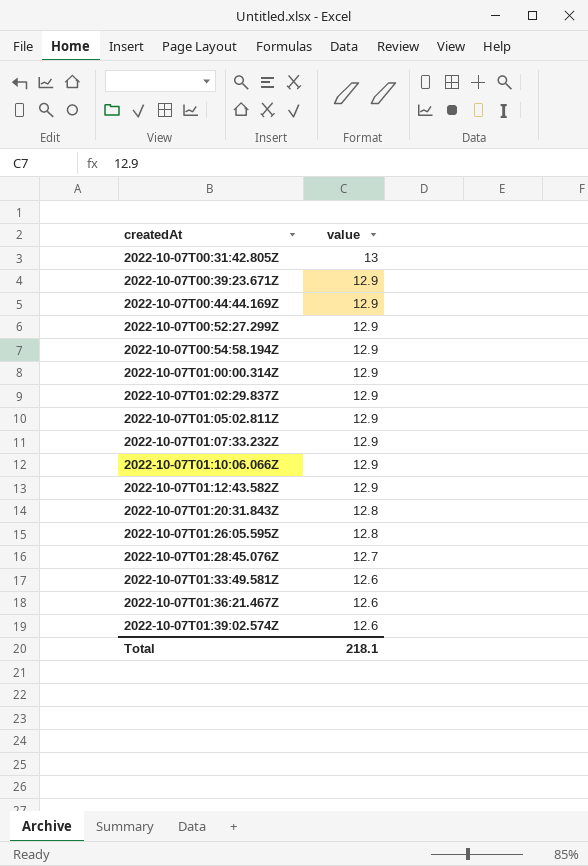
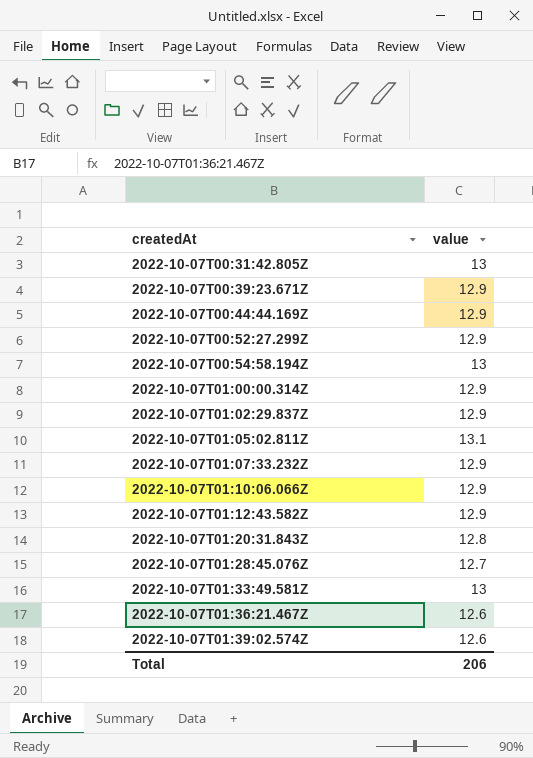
row 2022-10-07T01:26:05.595Z: 12.8 -> none
2022-10-07T00:54:58.194Z | value: 12.9 -> 13
2022-10-07T01:05:02.811Z | value: 12.9 -> 13.1
2022-10-07T01:33:49.581Z | value: 12.6 -> 13
Total | value: 218.1 -> 206

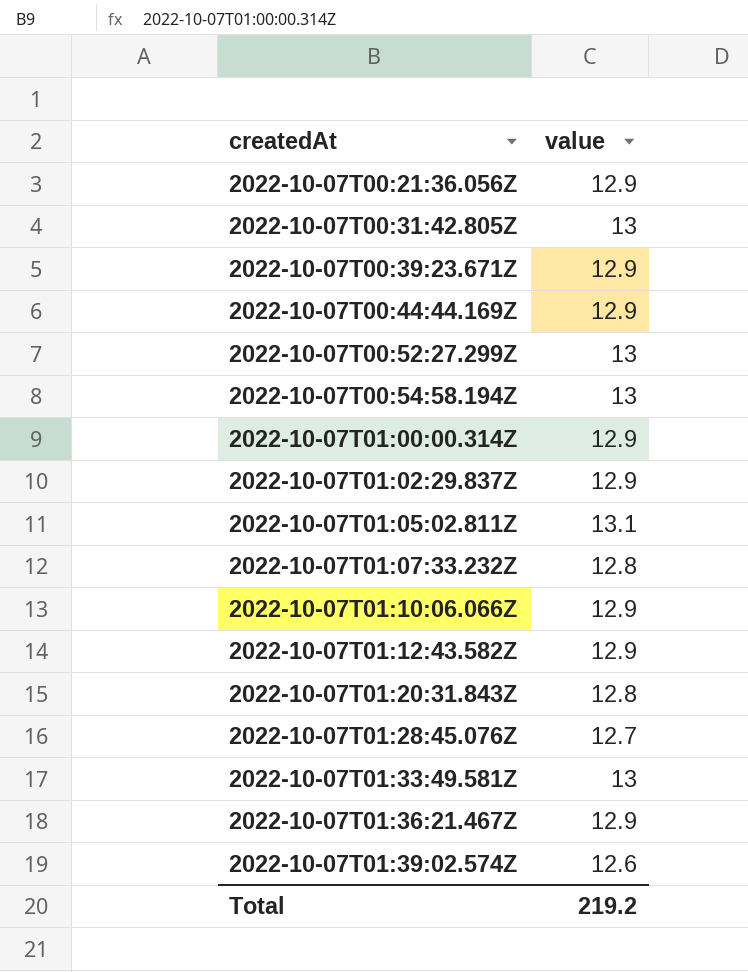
row 2022-10-07T00:21:36.056Z: none -> 12.9
2022-10-07T00:52:27.299Z | value: 12.9 -> 13
2022-10-07T01:07:33.232Z | value: 12.9 -> 12.8
2022-10-07T01:36:21.467Z | value: 12.6 -> 12.9
Total | value: 206 -> 219.2

